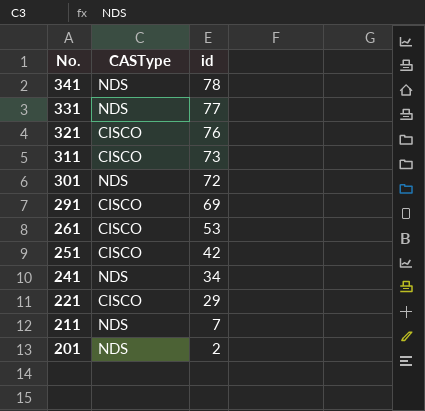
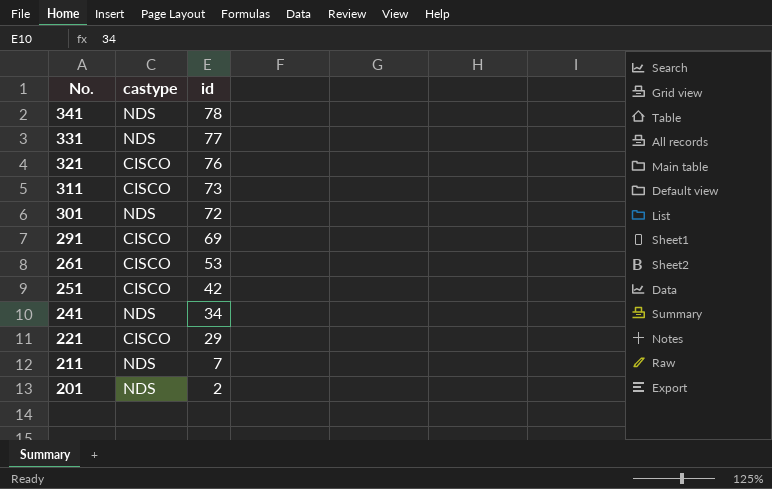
column name: CASType -> castype

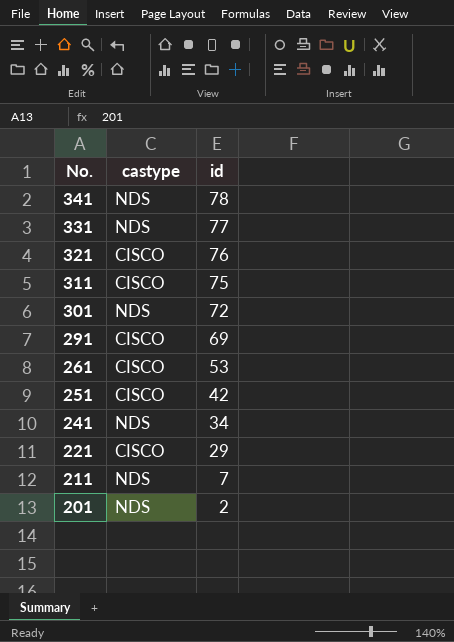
311 | id: 73 -> 75

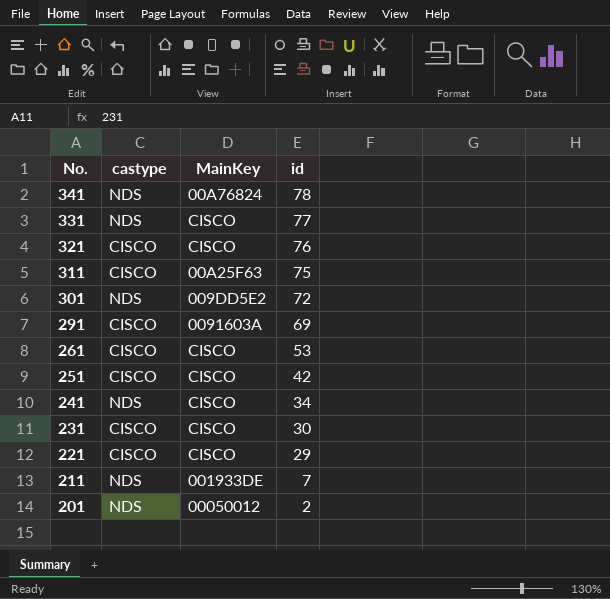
column MainKey | position: none -> 3
row 231: none -> CISCO | CISCO | 30

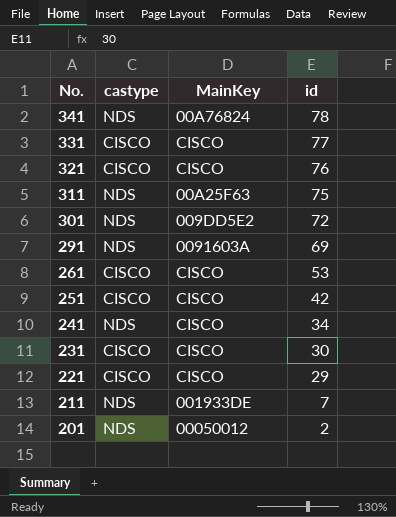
331 | castype: NDS -> CISCO
311 | castype: CISCO -> NDS
291 | castype: CISCO -> NDS

